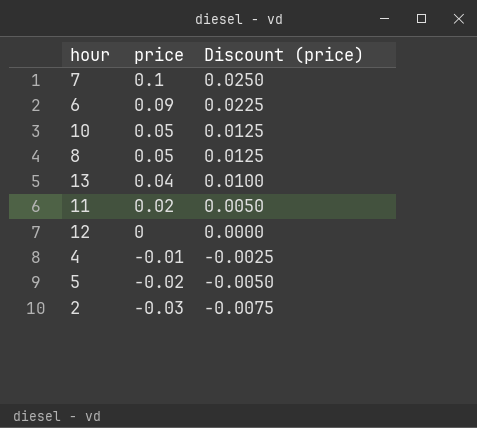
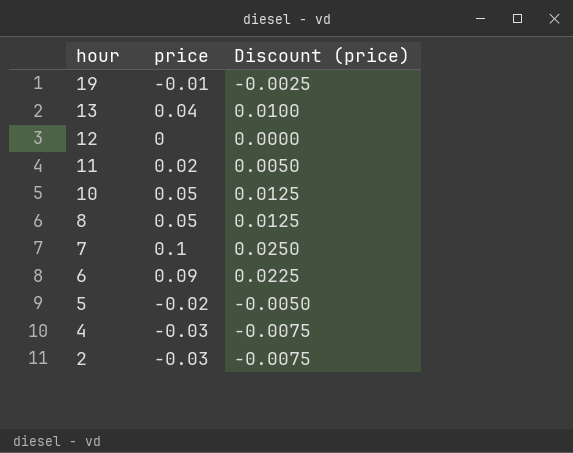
row order: price descending -> hour descending
row 19: none -> -0.01 | -0.0025
4 | price: -0.01 -> -0.03
4 | Discount (price): -0.0025 -> -0.0075

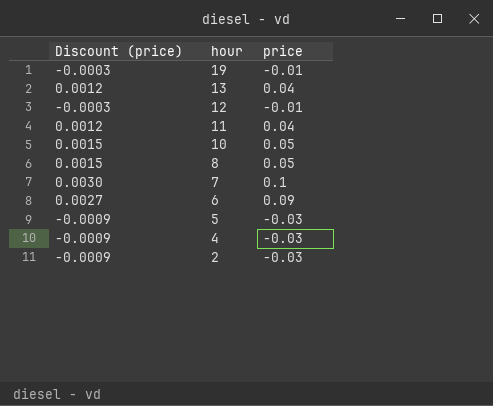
column Discount (price) | formula: [price] * 0.25 -> [price] * 0.03
column Discount (price) | position: 3 -> 1
12 | price: 0 -> -0.01
11 | price: 0.02 -> 0.04
5 | price: -0.02 -> -0.03

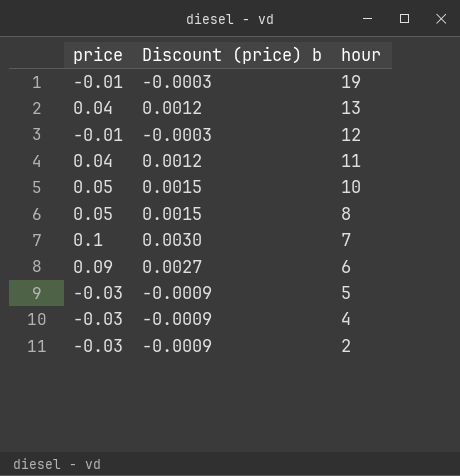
column price | position: 3 -> 1
column name: Discount (price) -> Discount (price) b

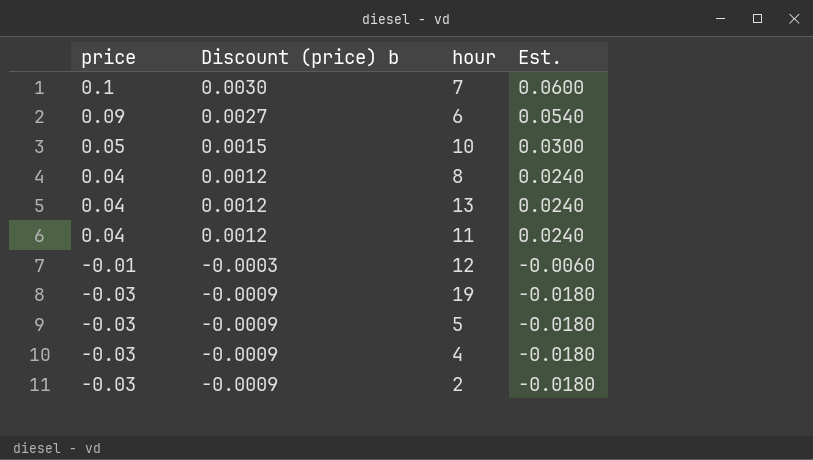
row order: hour descending -> price descending
column Est. | formula: none -> [price] * 0.6
8 | price: 0.05 -> 0.04
8 | Discount (price) b: 0.0015 -> 0.0012
19 | price: -0.01 -> -0.03
19 | Discount (price) b: -0.0003 -> -0.0009

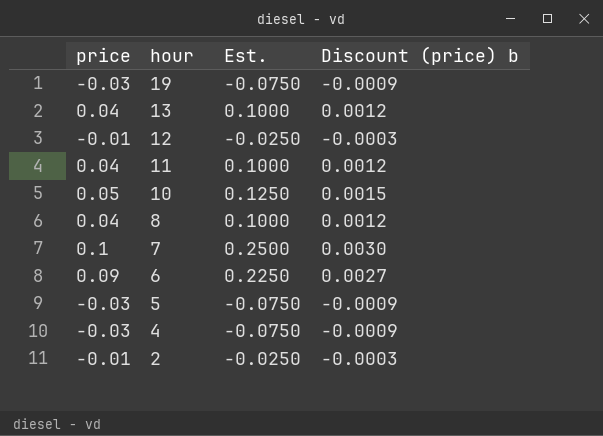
row order: price descending -> hour descending
column Est. | formula: [price] * 0.6 -> [price] * 2.5
column Discount (price) b | position: 2 -> 4
2 | price: -0.03 -> -0.01
2 | Discount (price) b: -0.0009 -> -0.0003

